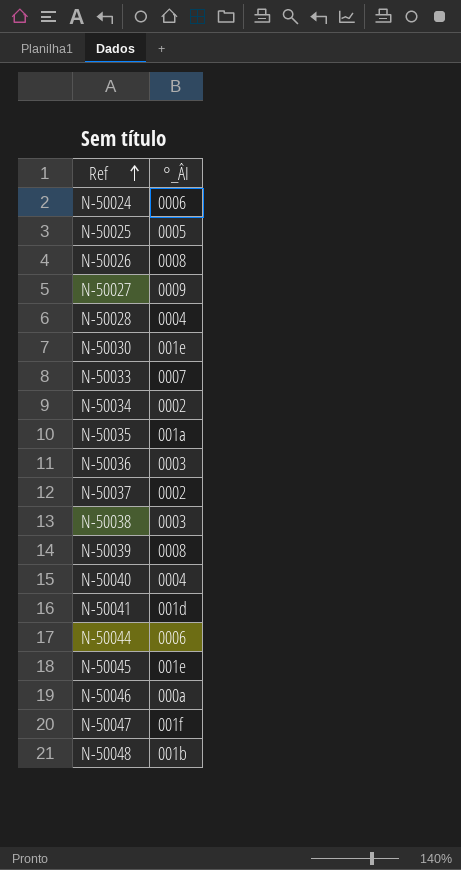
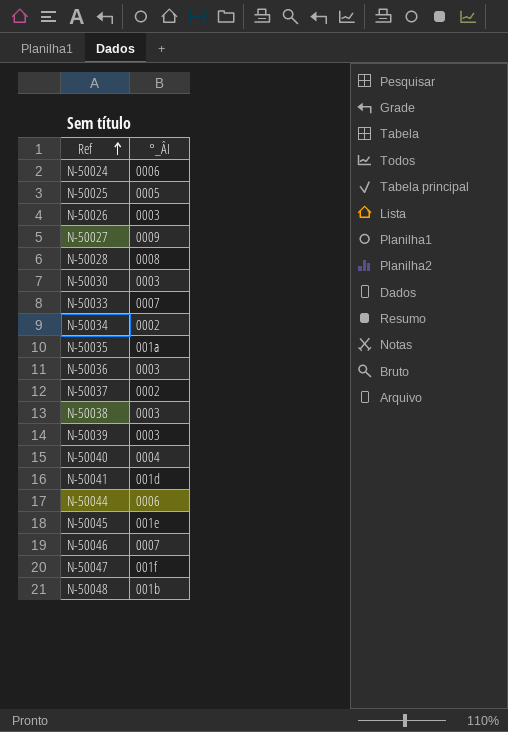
N-50026 | °_ÂI: 0008 -> 0003
N-50028 | °_ÂI: 0004 -> 0008
N-50030 | °_ÂI: 001e -> 0003
N-50039 | °_ÂI: 0008 -> 0003
N-50046 | °_ÂI: 000a -> 0007

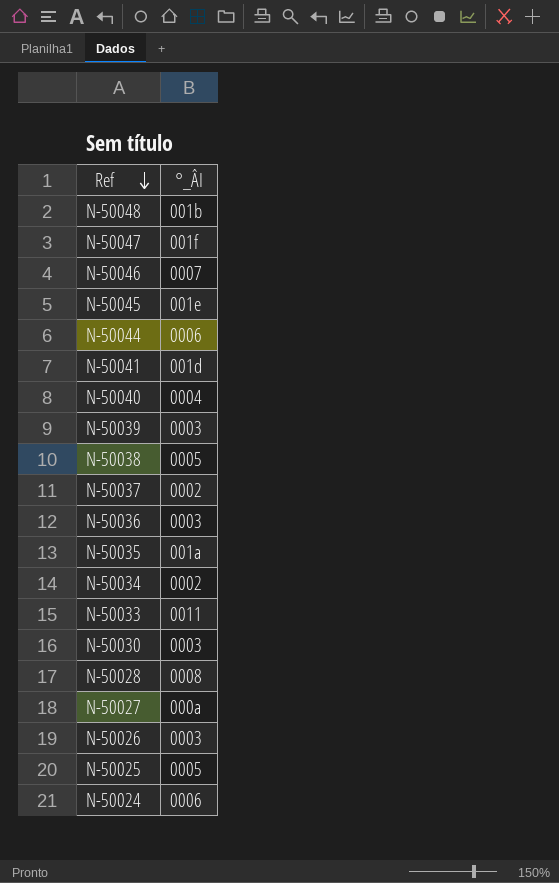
row order: Ref ascending -> Ref descending
N-50038 | °_ÂI: 0003 -> 0005
N-50033 | °_ÂI: 0007 -> 0011
N-50027 | °_ÂI: 0009 -> 000a

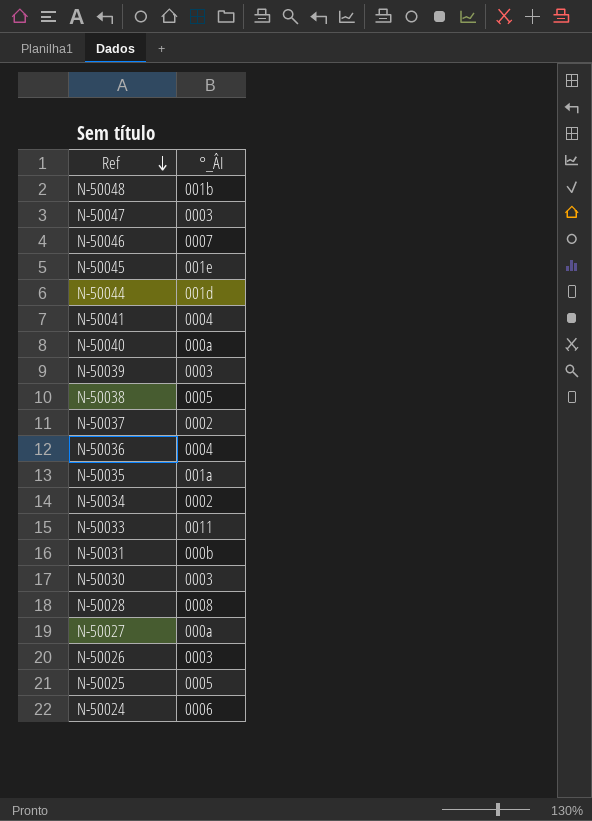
N-50047 | °_ÂI: 001f -> 0003
N-50044 | °_ÂI: 0006 -> 001d
N-50041 | °_ÂI: 001d -> 0004
N-50040 | °_ÂI: 0004 -> 000a
N-50036 | °_ÂI: 0003 -> 0004
row N-50031: none -> 000b

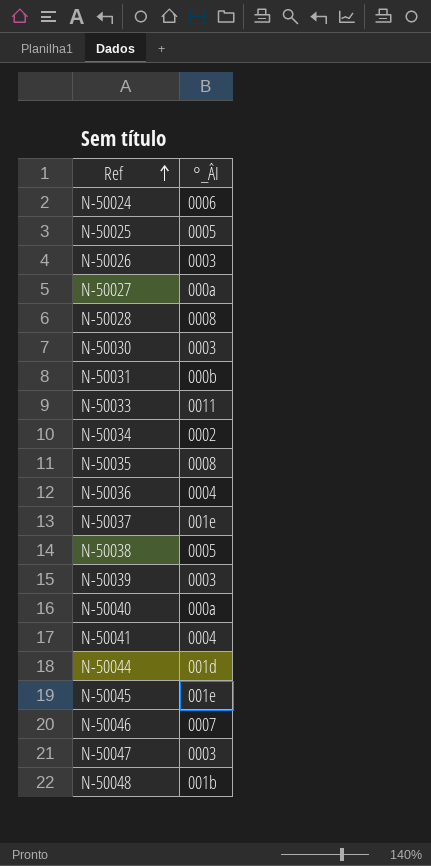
row order: Ref descending -> Ref ascending
N-50035 | °_ÂI: 001a -> 0008
N-50037 | °_ÂI: 0002 -> 001e

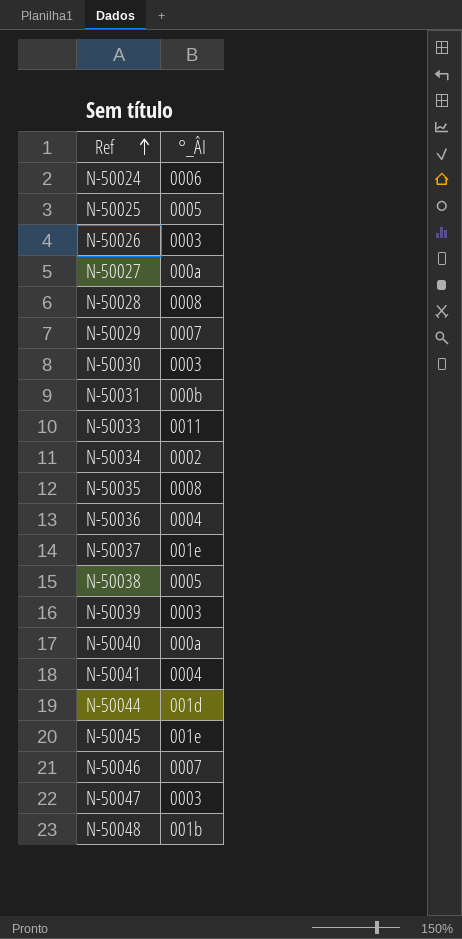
row N-50029: none -> 0007

